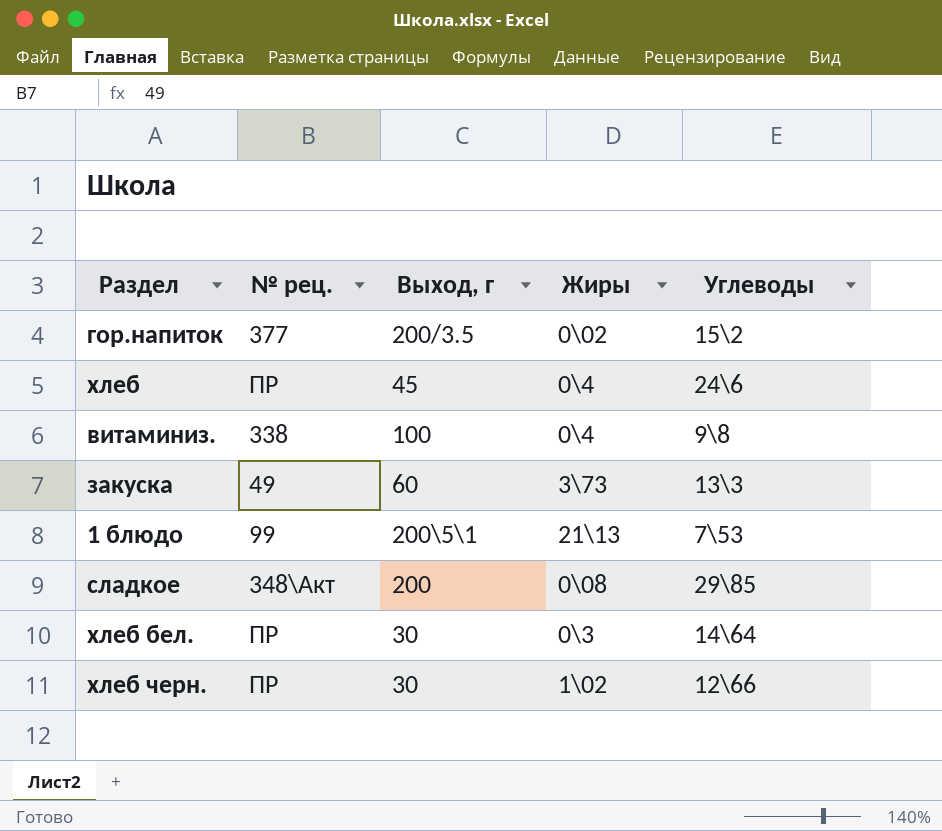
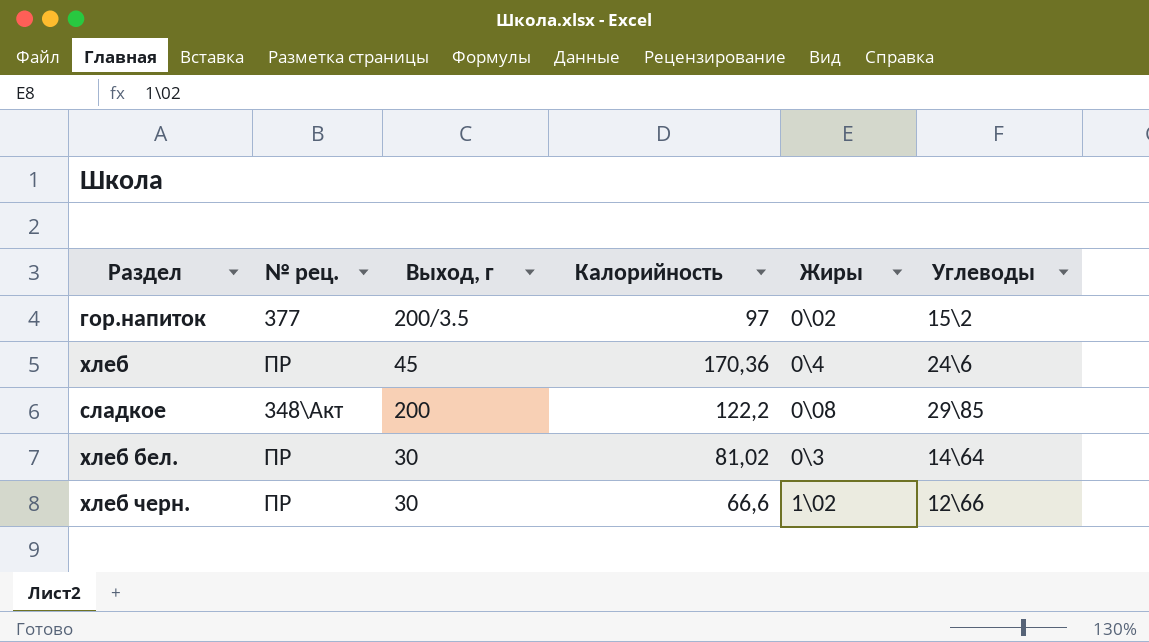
column Калорийность | position: none -> 4
row витаминиз.: 338 | 100 | 0\4 | 9\8 -> none
row закуска: 49 | 60 | 3\73 | 13\3 -> none
row 1 блюдо: 99 | 200\5\1 | 21\13 | 7\53 -> none

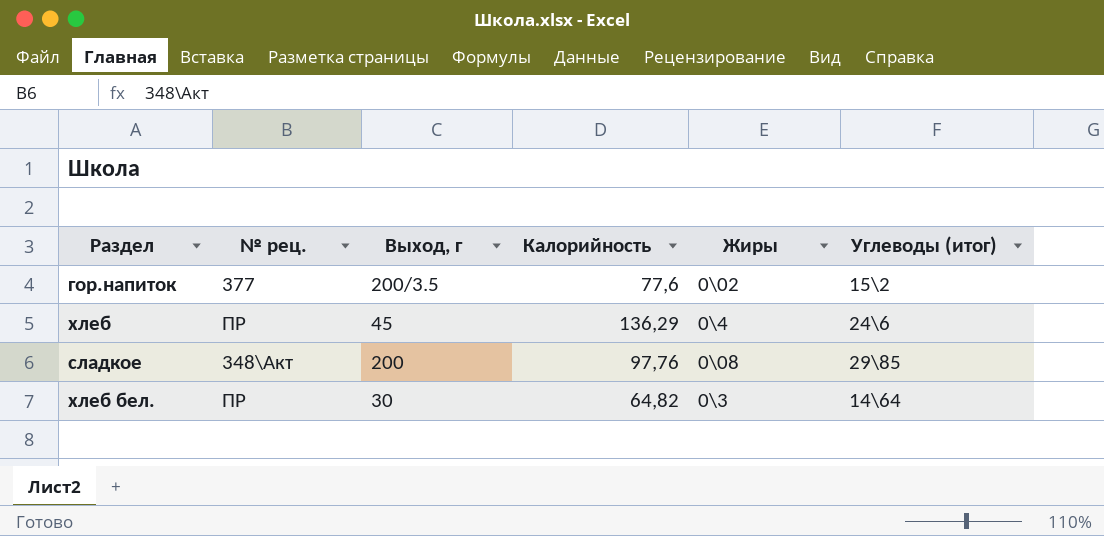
column name: Углеводы -> Углеводы (итог)
row хлеб черн.: ПР | 30 | 66,6 | 1\02 | 12\66 -> none
гор.напиток | Калорийность: 97 -> 77,6
хлеб | Калорийность: 170,36 -> 136,29
сладкое | Калорийность: 122,2 -> 97,76
хлеб бел. | Калорийность: 81,02 -> 64,82

